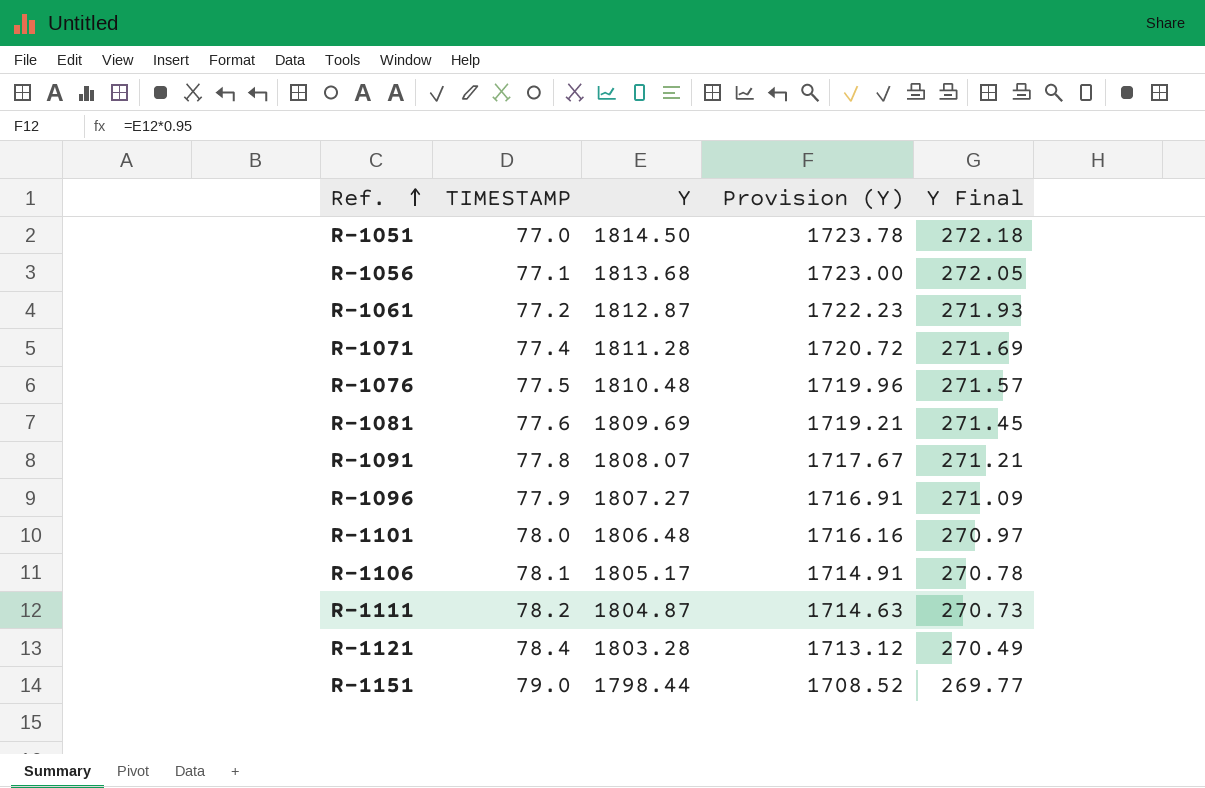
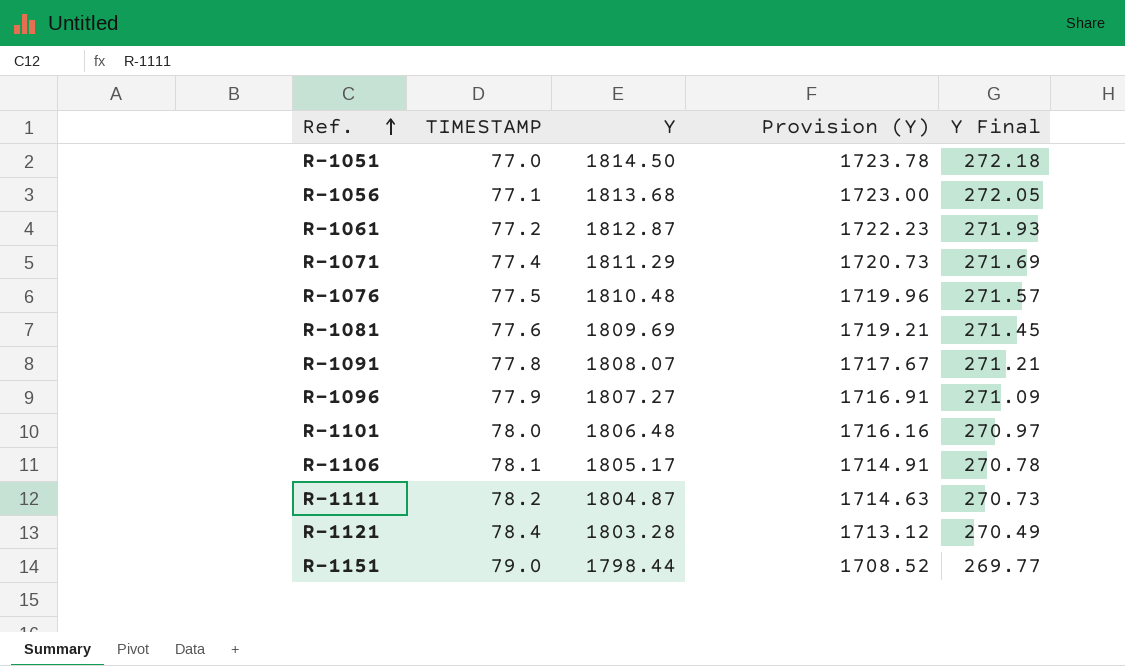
R-1071 | Y: 1811.28 -> 1811.29
R-1071 | Provision (Y): 1720.72 -> 1720.73

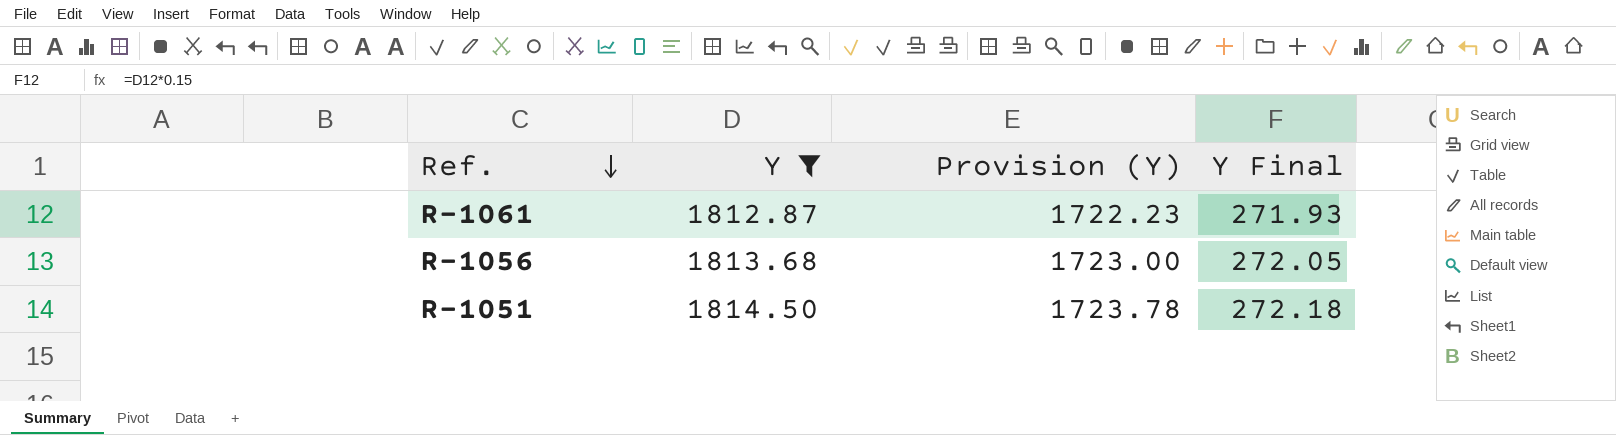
filter: none -> Y >= 1812.87
row order: Ref. ascending -> Ref. descending
column TIMESTAMP | position: 2 -> none

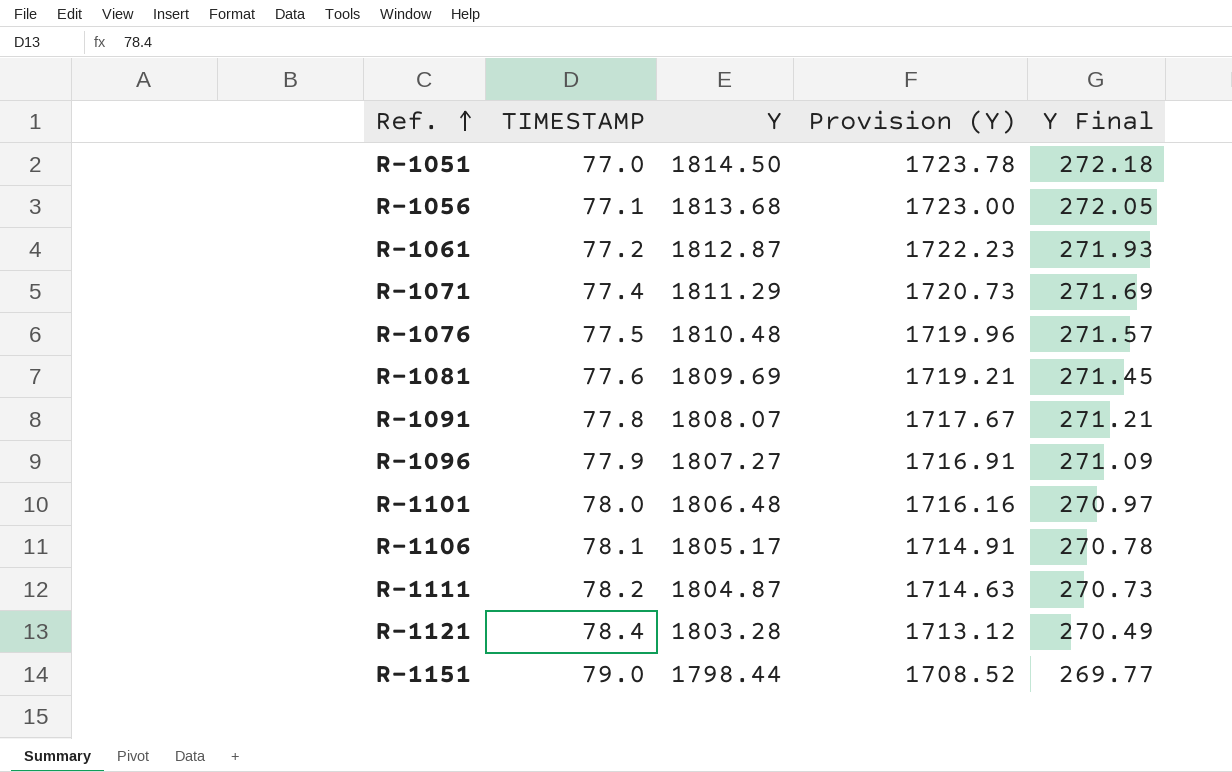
filter: Y >= 1812.87 -> none
row order: Ref. descending -> Ref. ascending
column TIMESTAMP | position: none -> 2

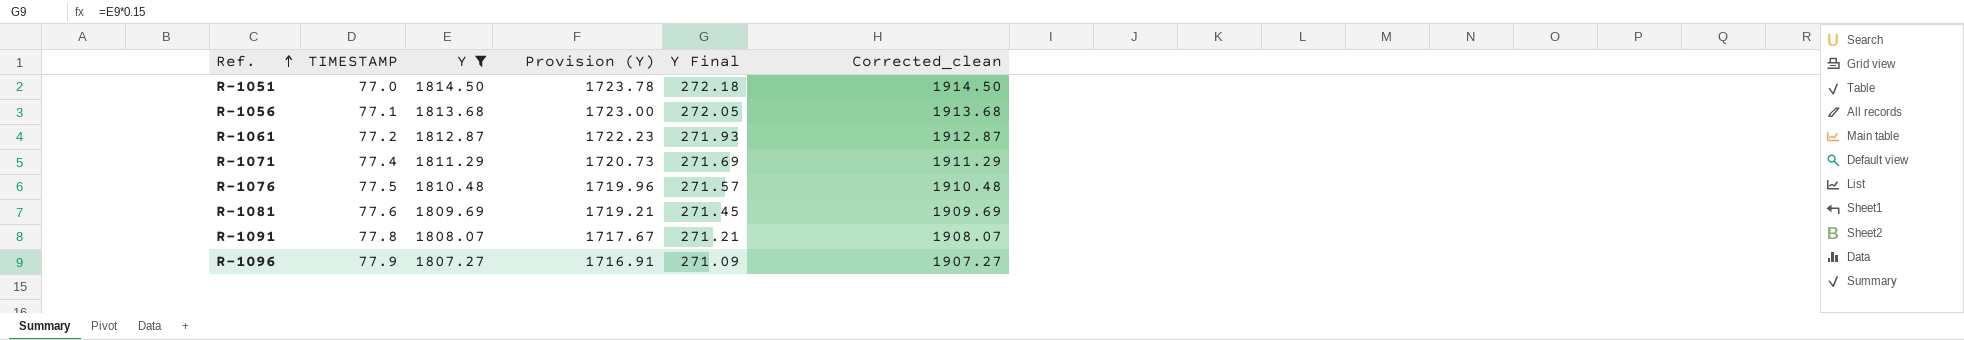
filter: none -> Y >= 1807.27
column Corrected_clean | formula: none -> [Y] + 100

